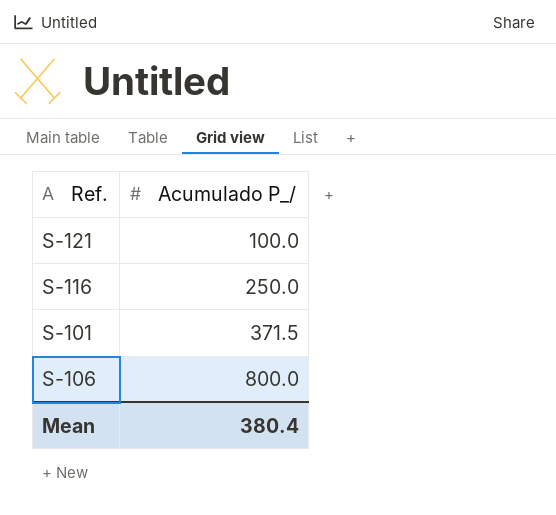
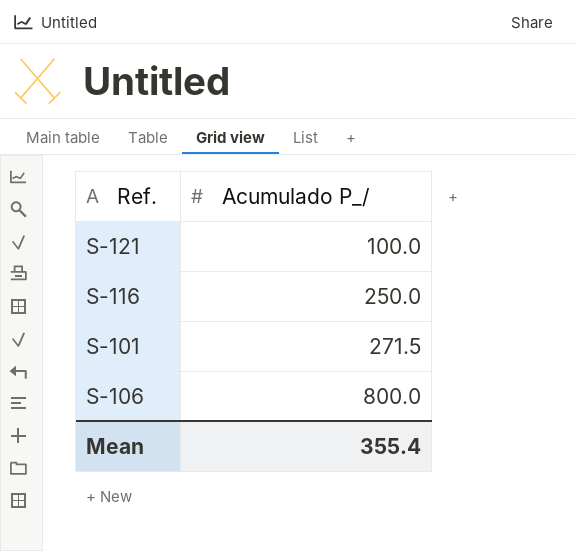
S-101 | Acumulado P_/: 371.5 -> 271.5
Mean | Acumulado P_/: 380.4 -> 355.4

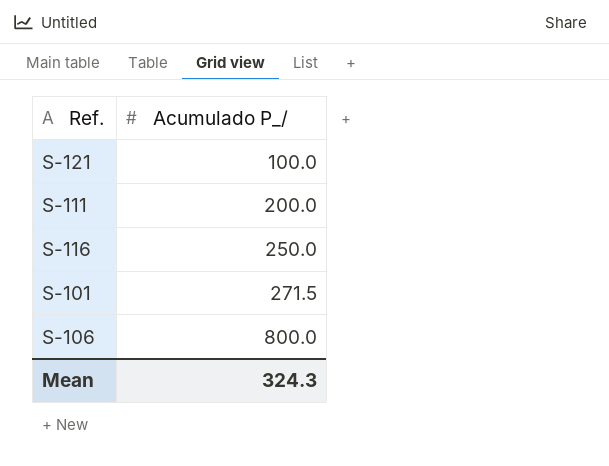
row S-111: none -> 200.0
Mean | Acumulado P_/: 355.4 -> 324.3

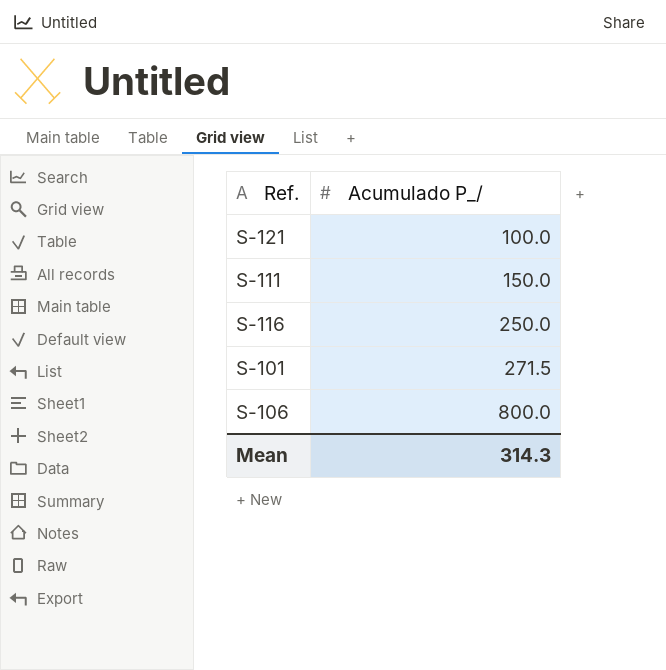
S-111 | Acumulado P_/: 200.0 -> 150.0
Mean | Acumulado P_/: 324.3 -> 314.3

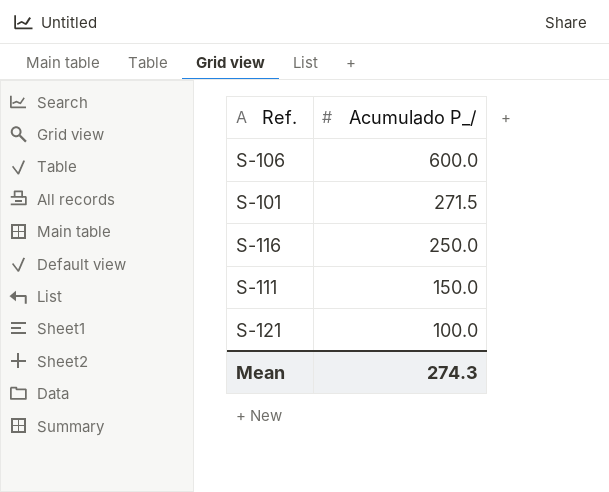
row order: Acumulado P_/ ascending -> Acumulado P_/ descending
S-106 | Acumulado P_/: 800.0 -> 600.0
Mean | Acumulado P_/: 314.3 -> 274.3

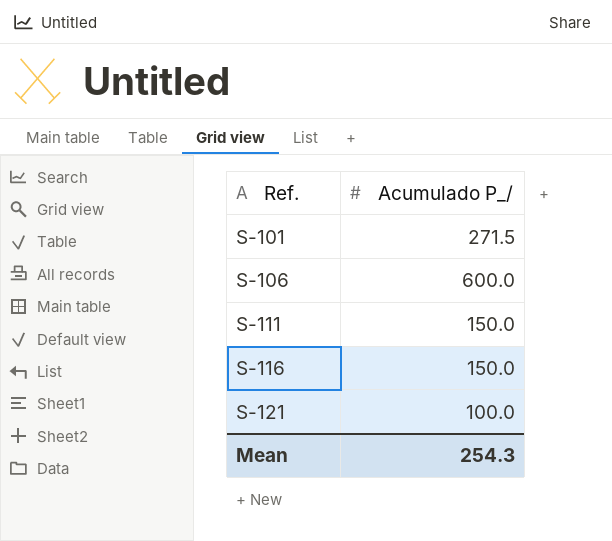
row order: Acumulado P_/ descending -> Ref. ascending
S-116 | Acumulado P_/: 250.0 -> 150.0
Mean | Acumulado P_/: 274.3 -> 254.3

